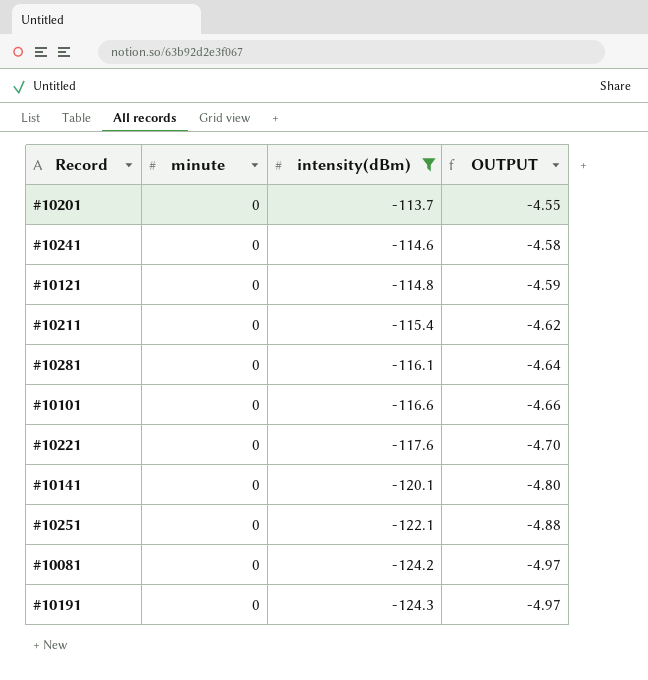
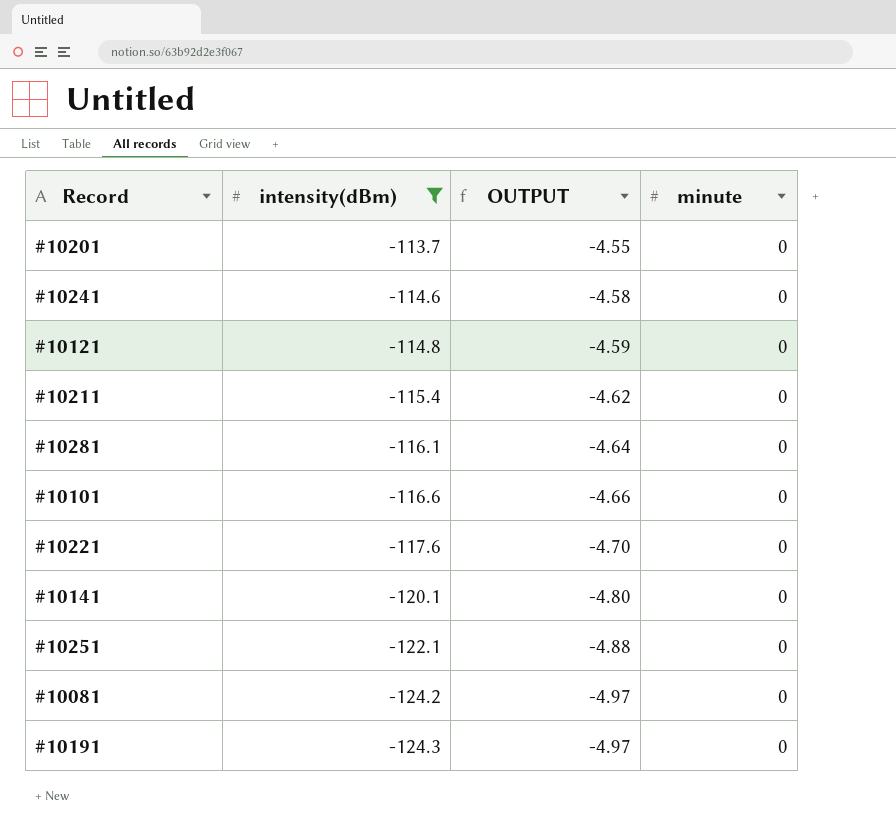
column minute | position: 2 -> 4

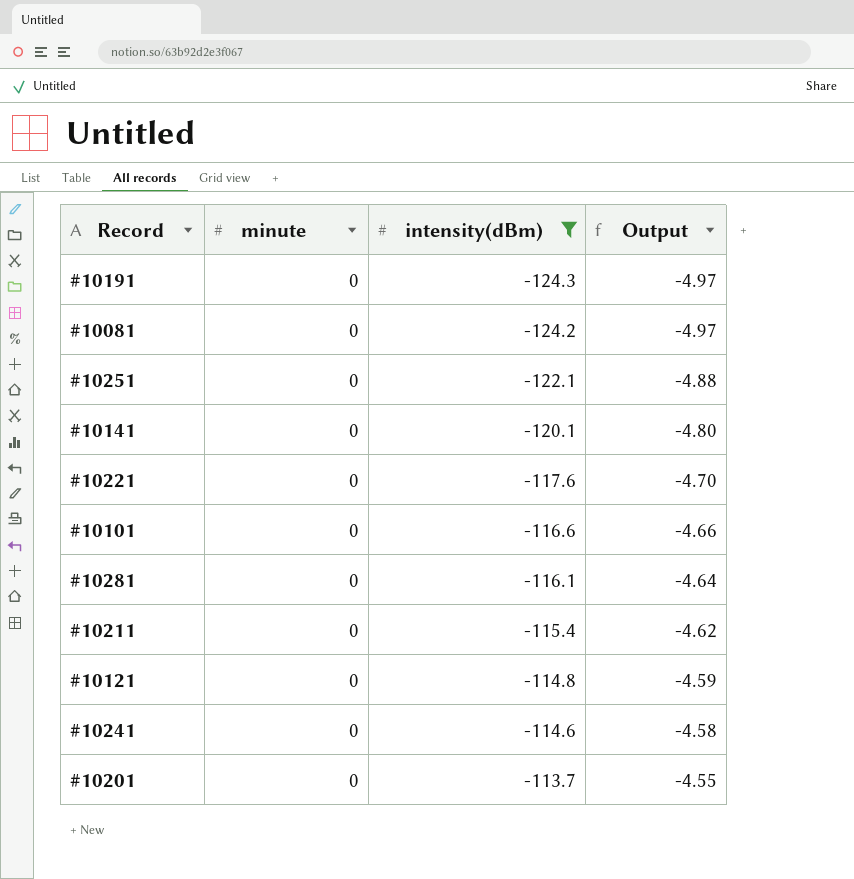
row order: intensity(dBm) descending -> intensity(dBm) ascending
column minute | position: 4 -> 2
column name: OUTPUT -> Output

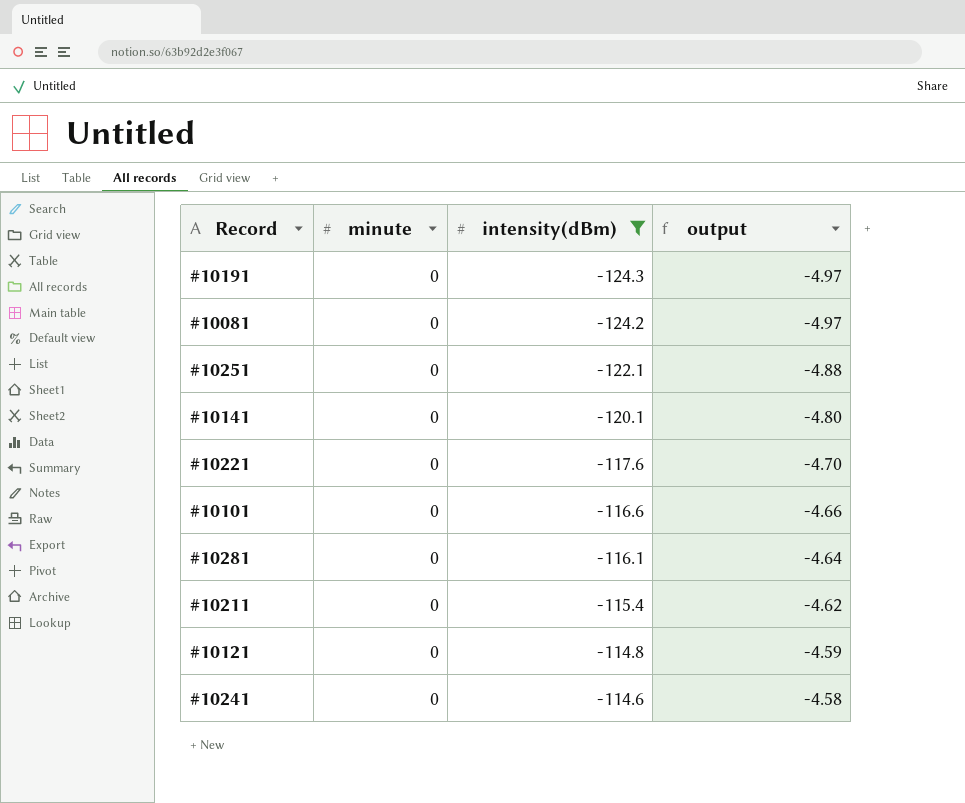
column name: Output -> output
row #10201: 0 | -113.7 | -4.55 -> none

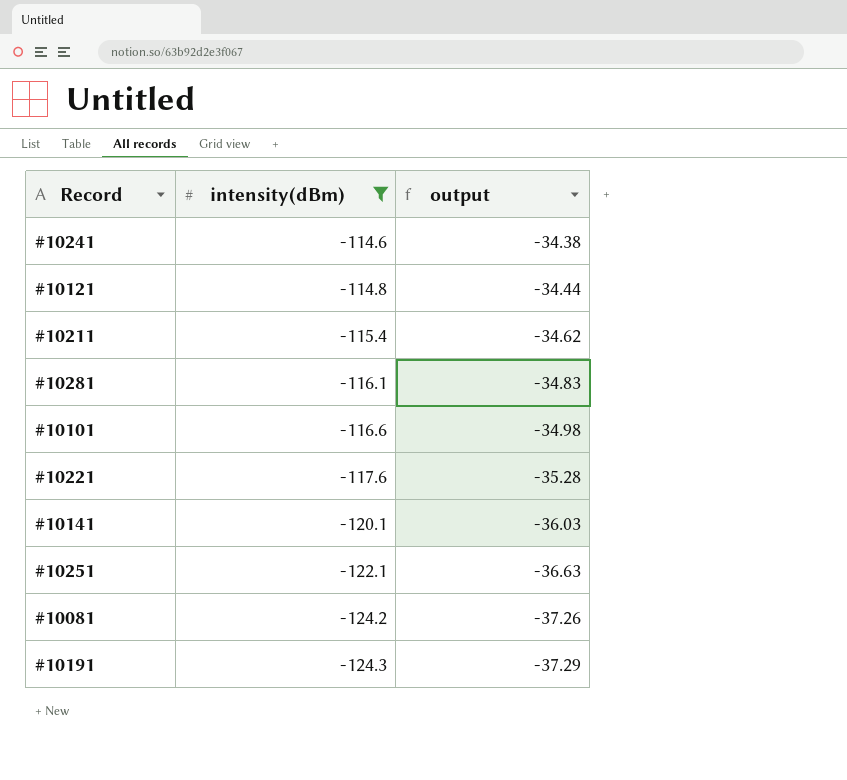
row order: intensity(dBm) ascending -> intensity(dBm) descending
column minute | position: 2 -> none
column output | formula: [intensity(dBm)] * 0.04 -> [intensity(dBm)] * 0.3

